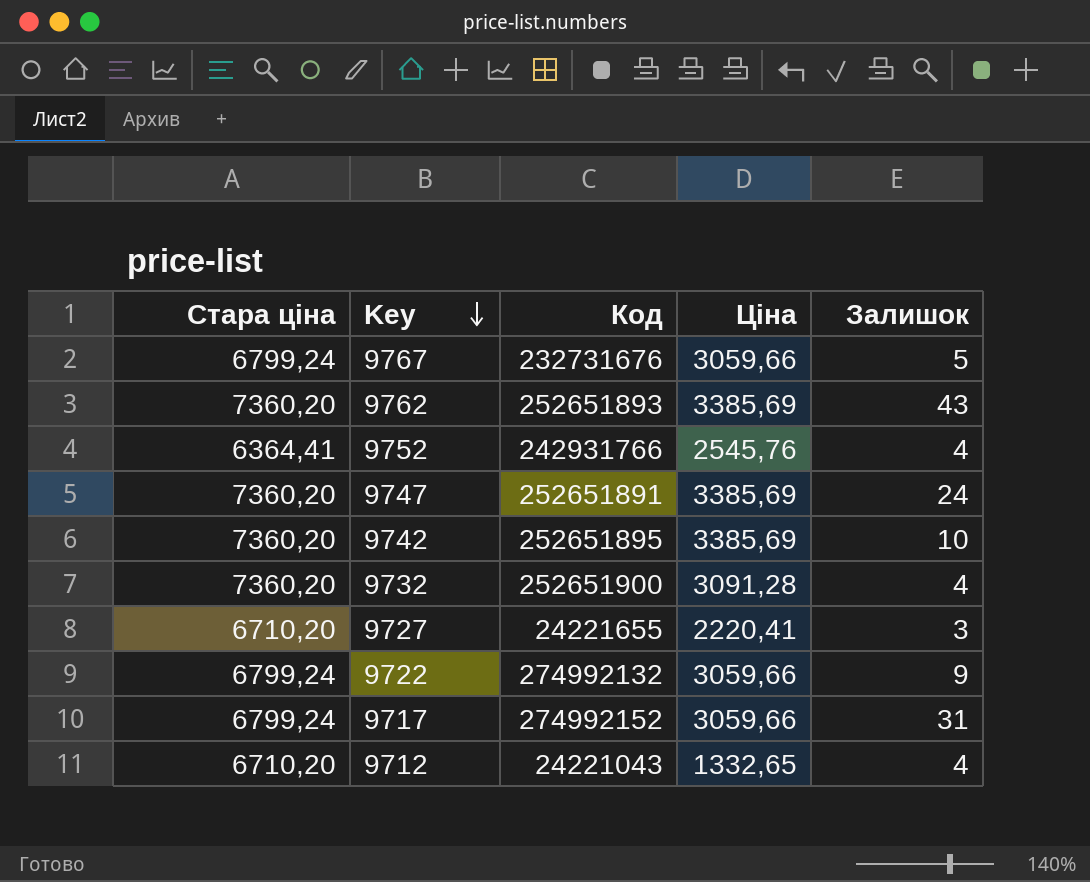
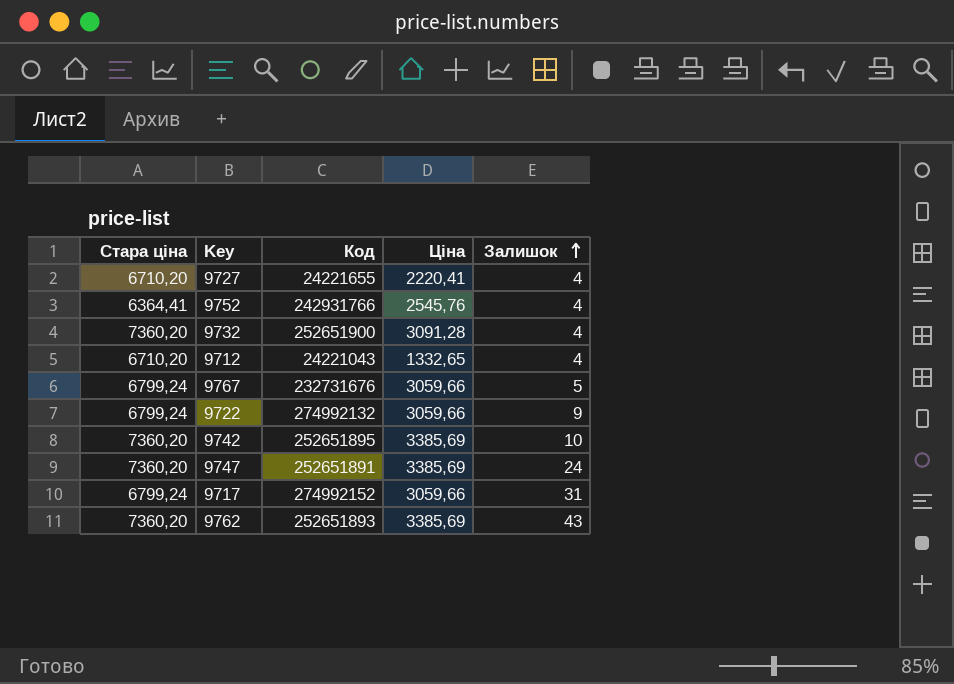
row order: Key descending -> Залишок ascending
9727 | Залишок: 3 -> 4

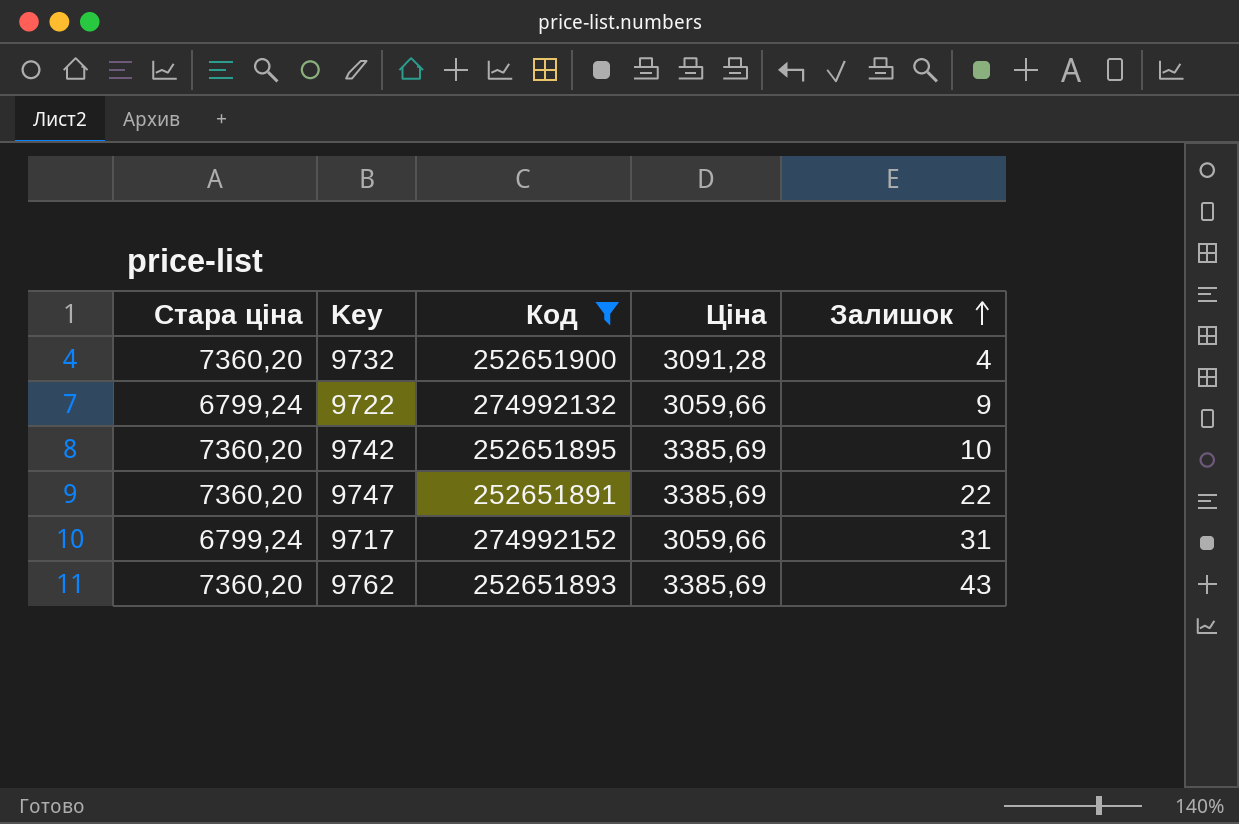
filter: none -> Код >= 252651891
9747 | Залишок: 24 -> 22

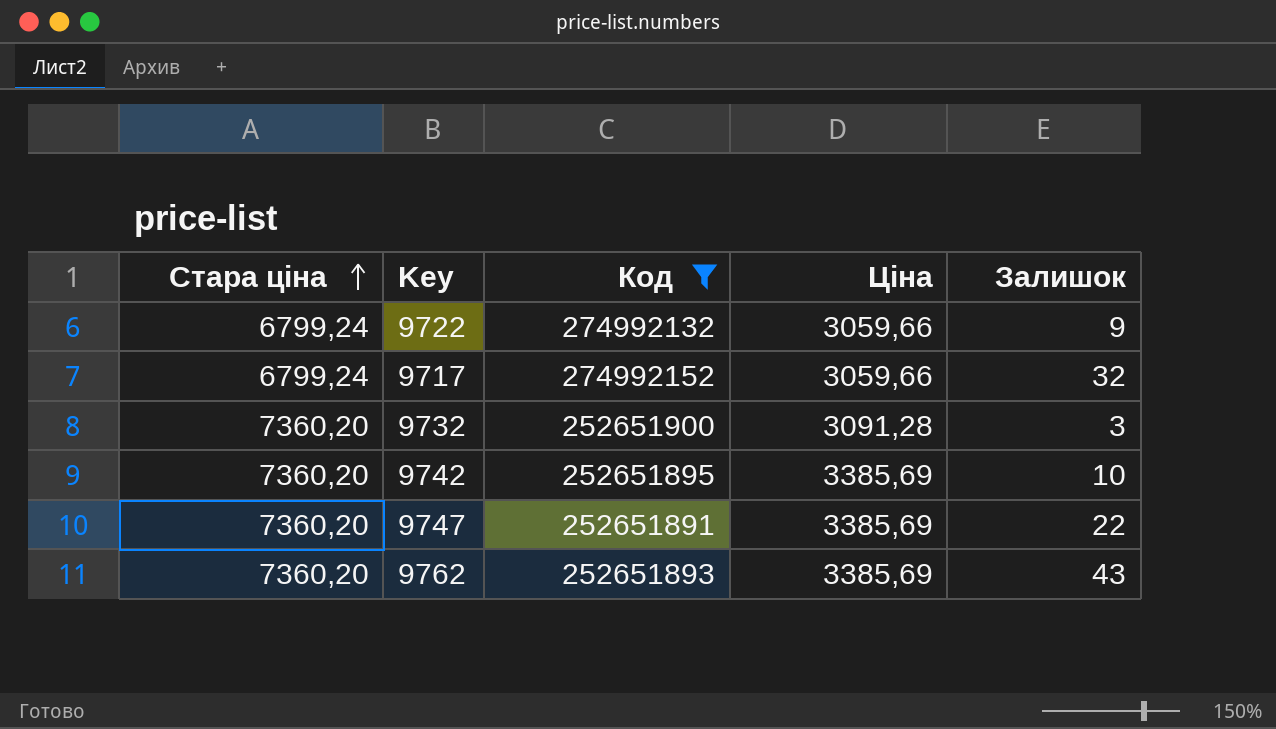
row order: Залишок ascending -> Стара ціна ascending
9717 | Залишок: 31 -> 32
9732 | Залишок: 4 -> 3

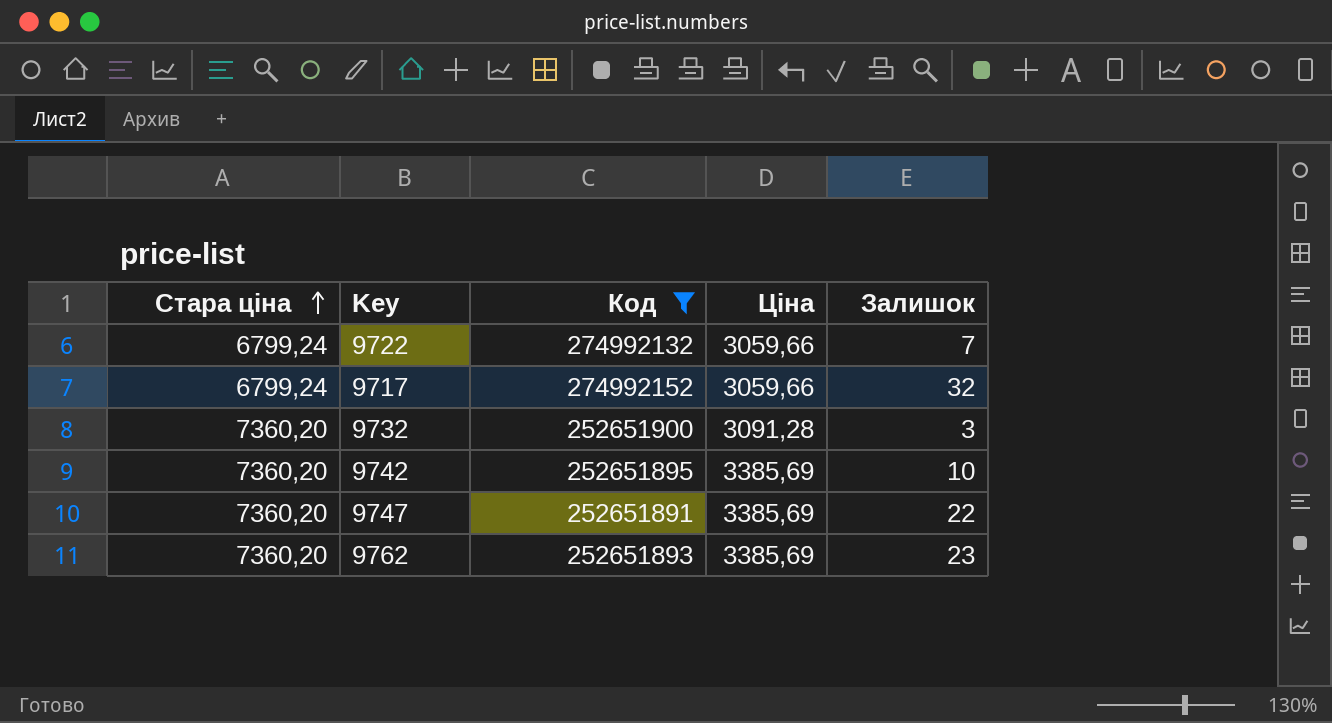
9722 | Залишок: 9 -> 7
9762 | Залишок: 43 -> 23

